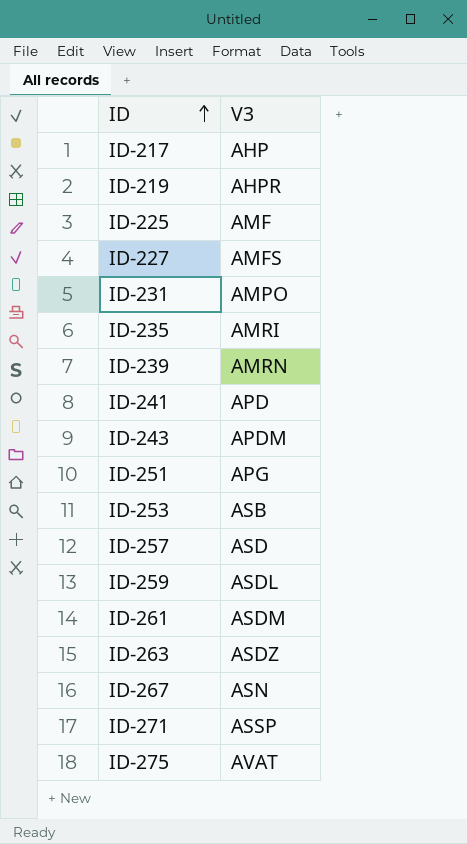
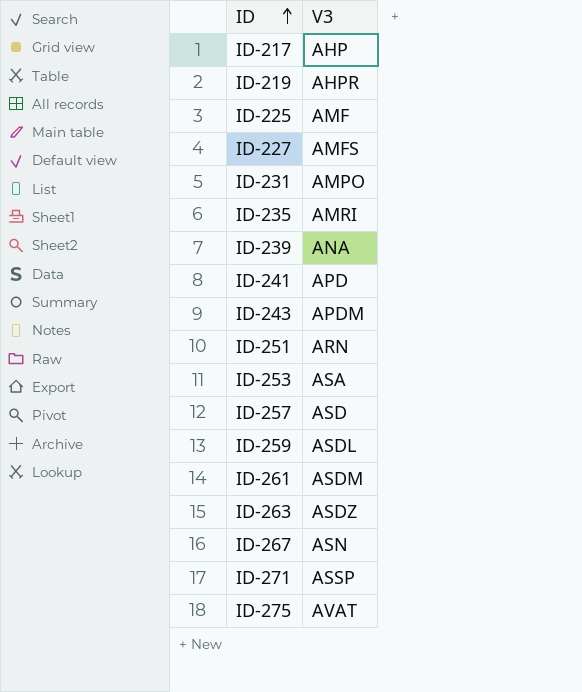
ID-239 | V3: AMRN -> ANA
ID-251 | V3: APG -> ARN
ID-253 | V3: ASB -> ASA

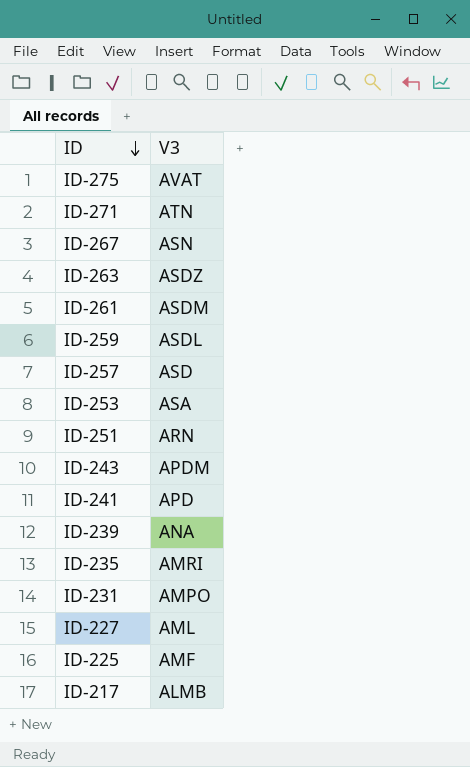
row order: ID ascending -> ID descending
row ID-219: AHPR -> none
ID-271 | V3: ASSP -> ATN
ID-227 | V3: AMFS -> AML
ID-217 | V3: AHP -> ALMB

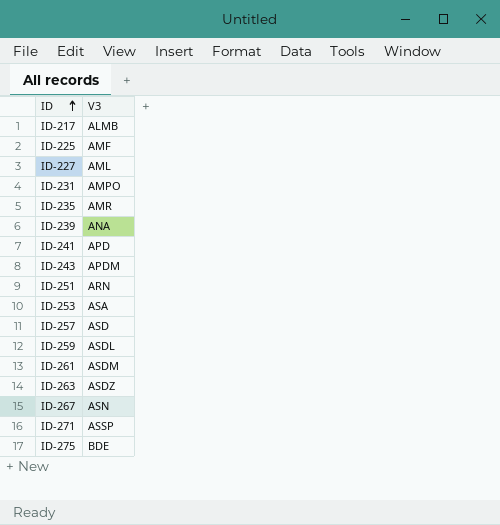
row order: ID descending -> ID ascending
ID-235 | V3: AMRI -> AMR
ID-271 | V3: ATN -> ASSP
ID-275 | V3: AVAT -> BDE

